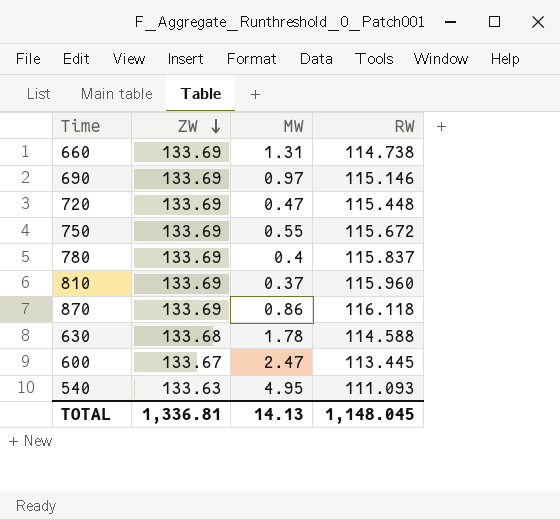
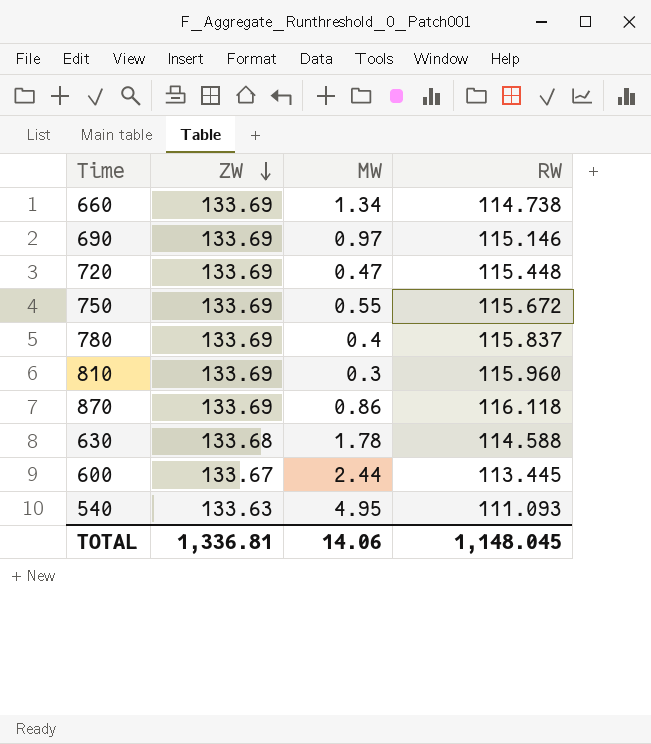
660 | MW: 1.31 -> 1.34
810 | MW: 0.37 -> 0.3
600 | MW: 2.47 -> 2.44
TOTAL | MW: 14.13 -> 14.06

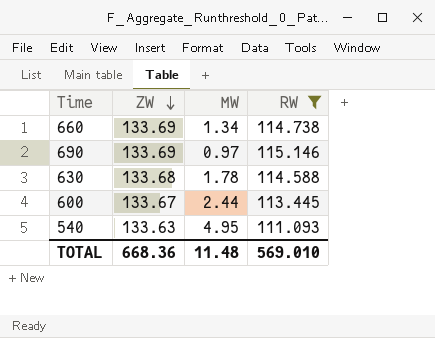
filter: none -> RW <= 115.146
TOTAL | ZW: 1,336.81 -> 668.36
TOTAL | MW: 14.06 -> 11.48
TOTAL | RW: 1,148.045 -> 569.010

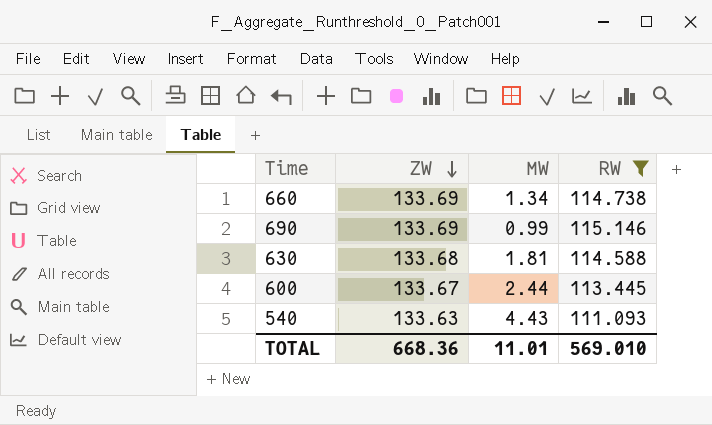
690 | MW: 0.97 -> 0.99
630 | MW: 1.78 -> 1.81
540 | MW: 4.95 -> 4.43
TOTAL | MW: 11.48 -> 11.01

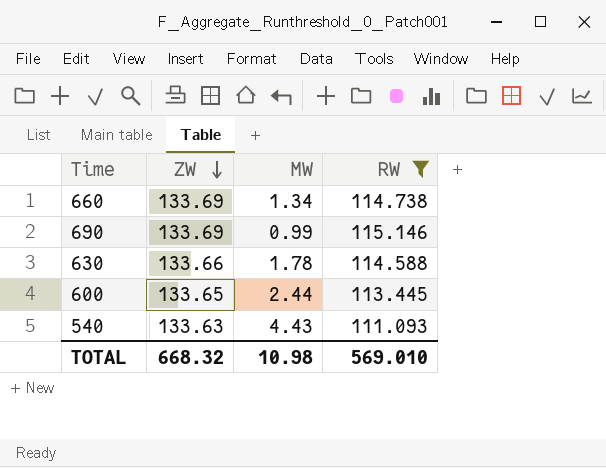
630 | ZW: 133.68 -> 133.66
630 | MW: 1.81 -> 1.78
600 | ZW: 133.67 -> 133.65
TOTAL | ZW: 668.36 -> 668.32
TOTAL | MW: 11.01 -> 10.98

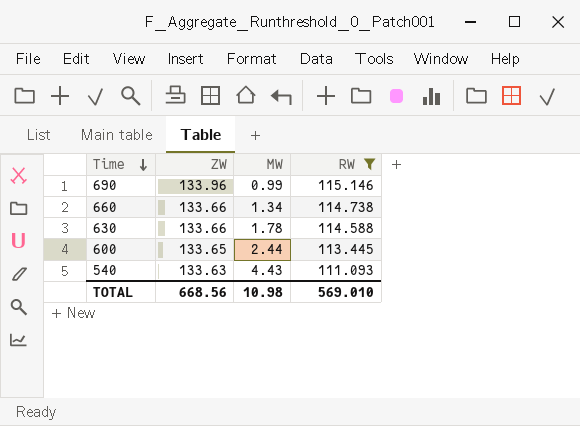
row order: ZW descending -> Time descending
690 | ZW: 133.69 -> 133.96
660 | ZW: 133.69 -> 133.66
TOTAL | ZW: 668.32 -> 668.56

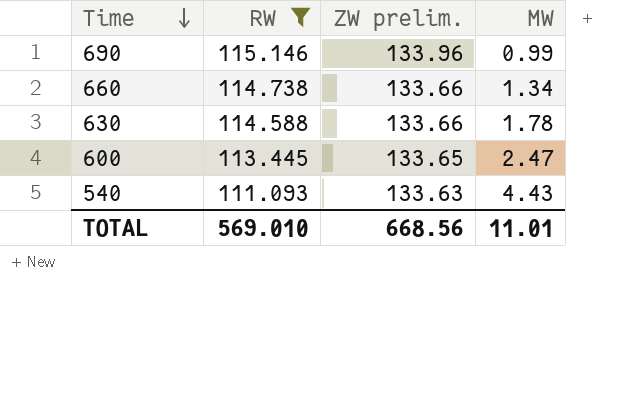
column RW | position: 4 -> 2
column name: ZW -> ZW prelim.
600 | MW: 2.44 -> 2.47
TOTAL | MW: 10.98 -> 11.01

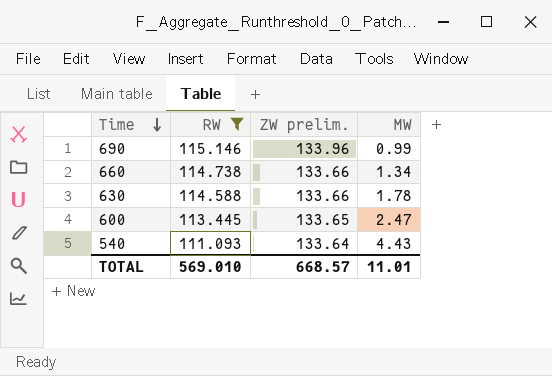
540 | ZW prelim.: 133.63 -> 133.64
TOTAL | ZW prelim.: 668.56 -> 668.57

